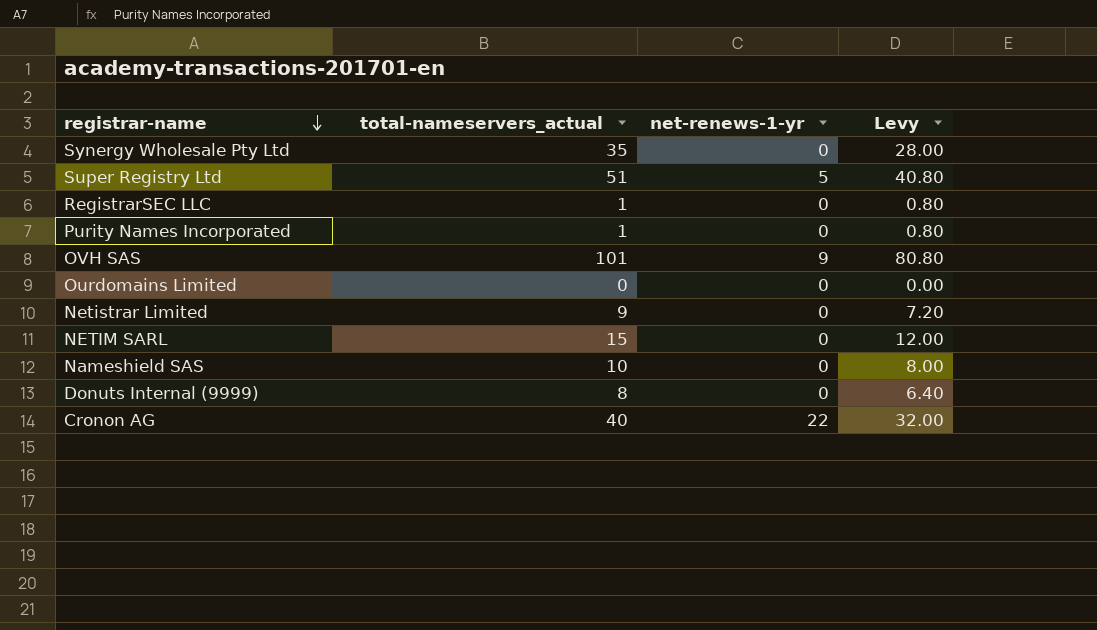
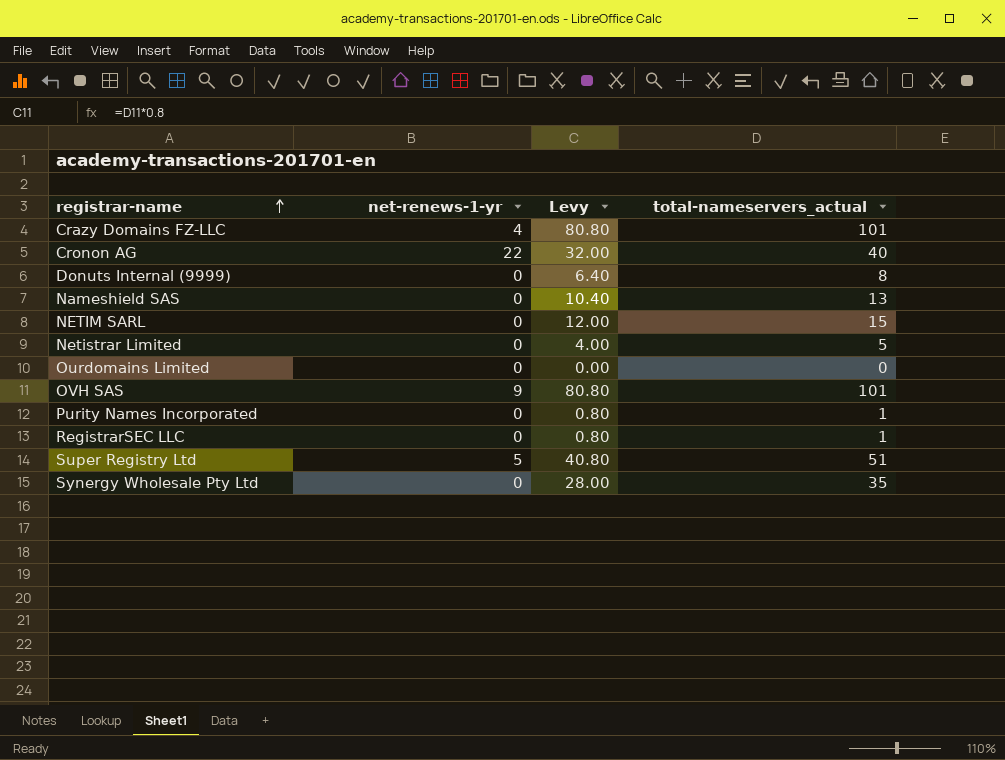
row order: registrar-name descending -> registrar-name ascending
column total-nameservers_actual | position: 2 -> 4
row Crazy Domains FZ-LLC: none -> 4 | 80.80 | 101
Nameshield SAS | Levy: 8.00 -> 10.40
Nameshield SAS | total-nameservers_actual: 10 -> 13
Netistrar Limited | Levy: 7.20 -> 4.00
Netistrar Limited | total-nameservers_actual: 9 -> 5

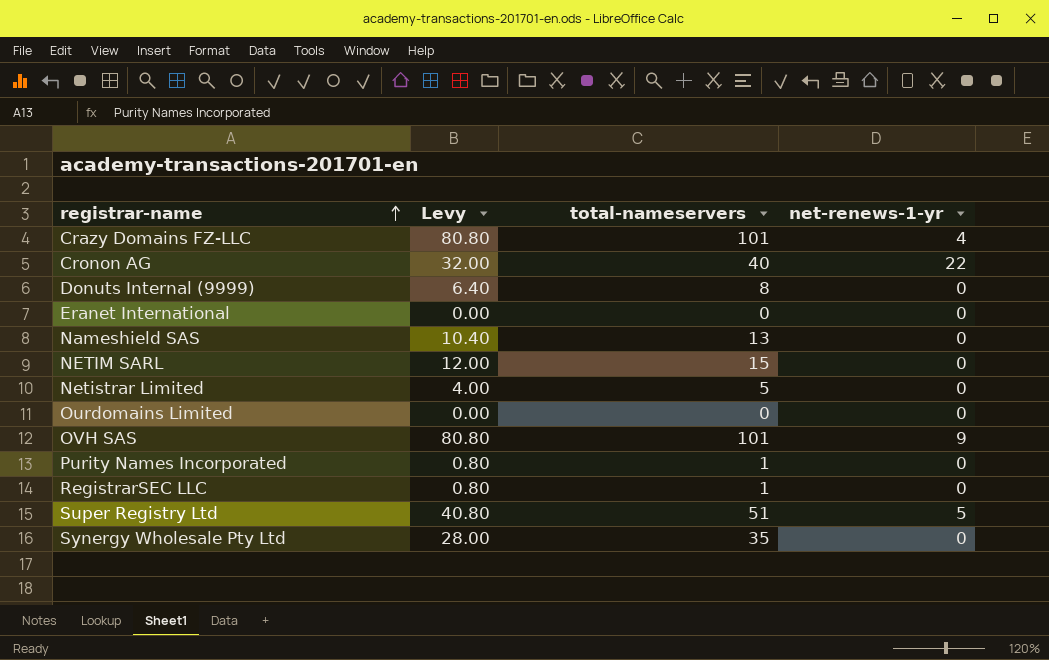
column name: total-nameservers_actual -> total-nameservers
column net-renews-1-yr | position: 2 -> 4
row Eranet International: none -> 0.00 | 0 | 0

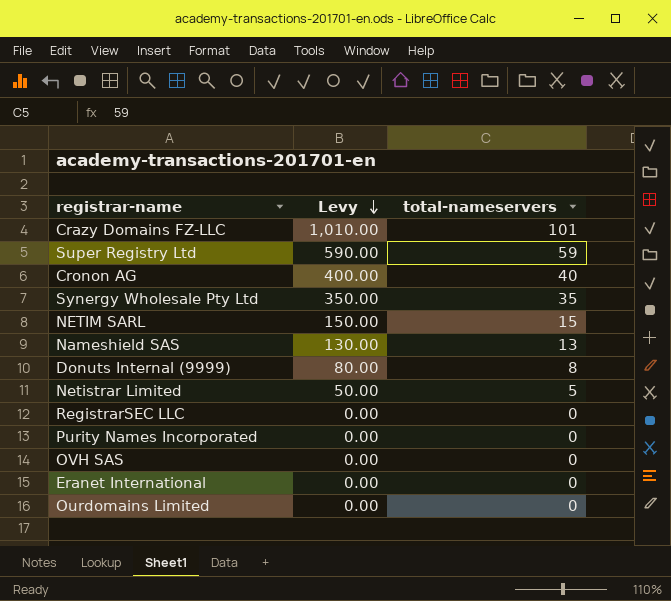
row order: registrar-name ascending -> Levy descending
column net-renews-1-yr | position: 4 -> none
column Levy | formula: [total-nameservers] * 0.8 -> [total-nameservers] * 10
Super Registry Ltd | total-nameservers: 51 -> 59
RegistrarSEC LLC | total-nameservers: 1 -> 0
Purity Names Incorporated | total-nameservers: 1 -> 0
OVH SAS | total-nameservers: 101 -> 0

